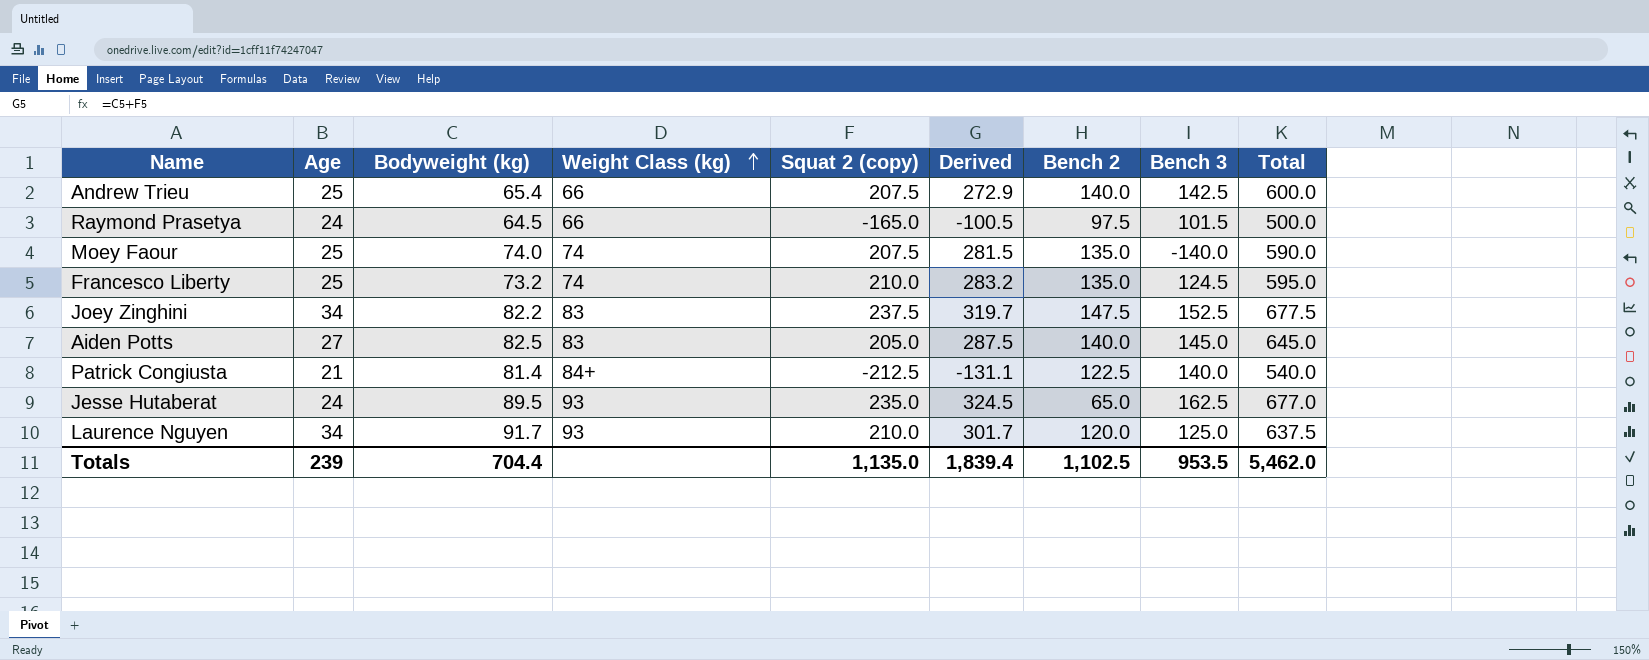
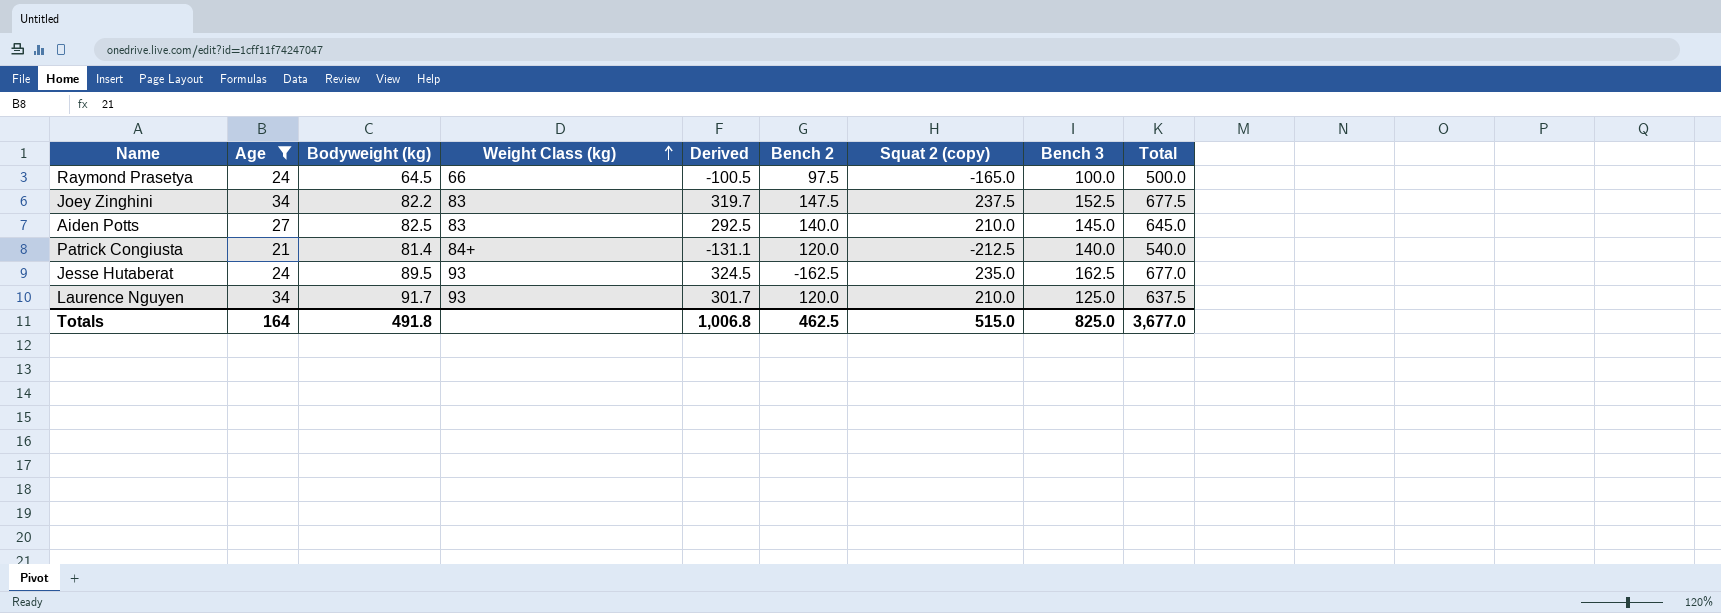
filter: none -> Age != 25
column Squat 2 (copy) | position: 5 -> 7
Raymond Prasetya | Bench 3: 101.5 -> 100.0
Aiden Potts | Derived: 287.5 -> 292.5
Aiden Potts | Squat 2 (copy): 205.0 -> 210.0
Patrick Congiusta | Bench 2: 122.5 -> 120.0
Jesse Hutaberat | Bench 2: 65.0 -> -162.5
Totals | Age: 239 -> 164
Totals | Bodyweight (kg): 704.4 -> 491.8
Totals | Derived: 1,839.4 -> 1,006.8
Totals | Bench 2: 1,102.5 -> 462.5
Totals | Squat 2 (copy): 1,135.0 -> 515.0
Totals | Bench 3: 953.5 -> 825.0
Totals | Total: 5,462.0 -> 3,677.0

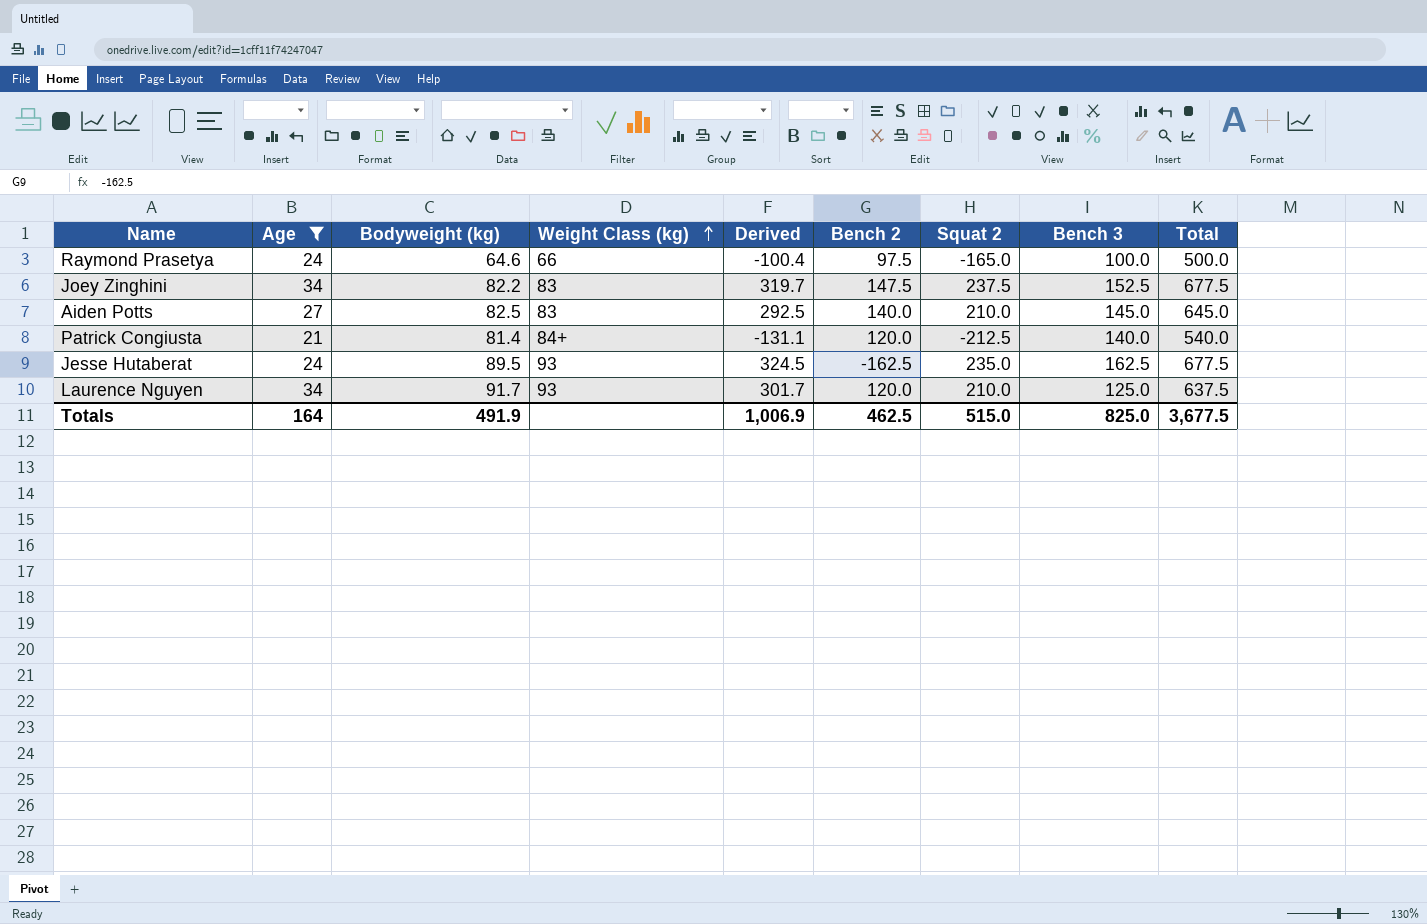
column name: Squat 2 (copy) -> Squat 2
Raymond Prasetya | Bodyweight (kg): 64.5 -> 64.6
Raymond Prasetya | Derived: -100.5 -> -100.4
Jesse Hutaberat | Total: 677.0 -> 677.5
Totals | Bodyweight (kg): 491.8 -> 491.9
Totals | Derived: 1,006.8 -> 1,006.9
Totals | Total: 3,677.0 -> 3,677.5

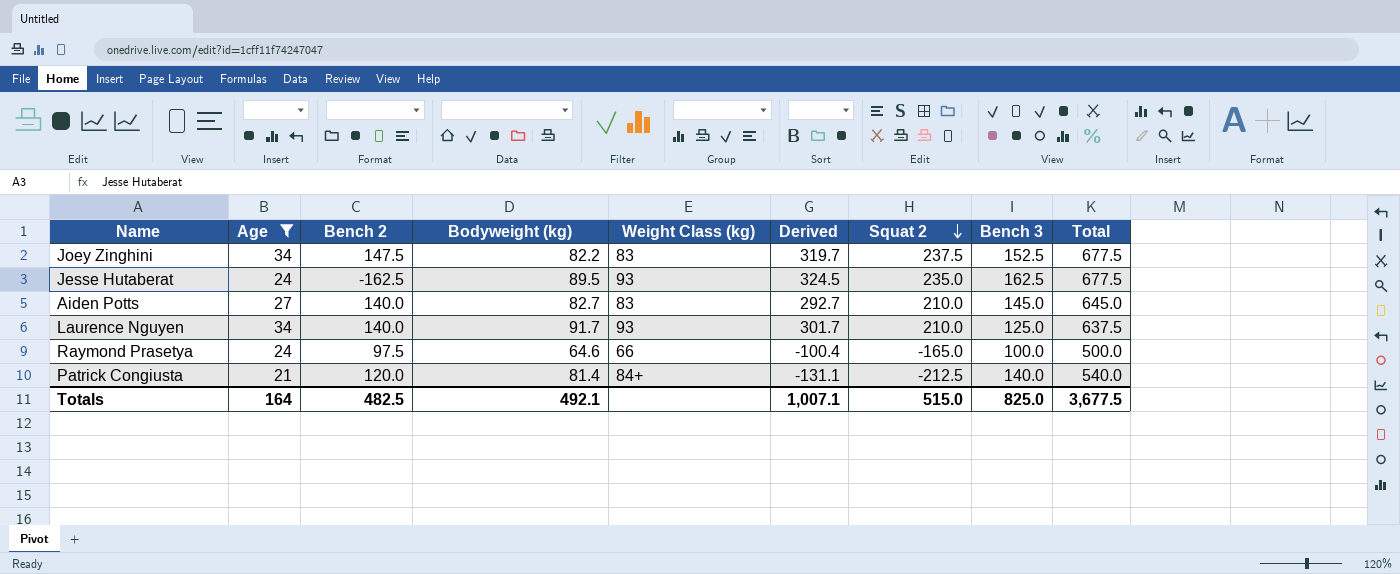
row order: Weight Class (kg) ascending -> Squat 2 descending
column Bench 2 | position: 6 -> 3
Aiden Potts | Bodyweight (kg): 82.5 -> 82.7
Aiden Potts | Derived: 292.5 -> 292.7
Laurence Nguyen | Bench 2: 120.0 -> 140.0
Totals | Bench 2: 462.5 -> 482.5
Totals | Bodyweight (kg): 491.9 -> 492.1
Totals | Derived: 1,006.9 -> 1,007.1

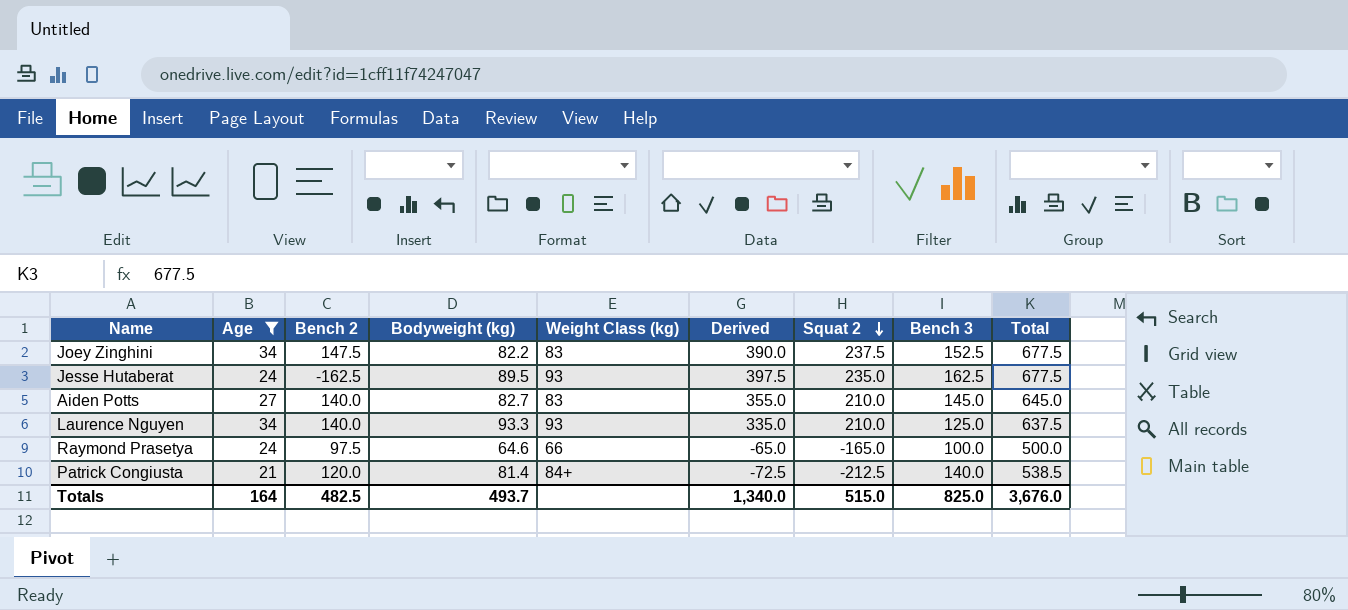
column Derived | formula: [Bodyweight (kg)] + [Squat 2] -> [Squat 2] + [Bench 3]
Laurence Nguyen | Bodyweight (kg): 91.7 -> 93.3
Patrick Congiusta | Total: 540.0 -> 538.5
Totals | Bodyweight (kg): 492.1 -> 493.7
Totals | Derived: 1,007.1 -> 1,340.0
Totals | Total: 3,677.5 -> 3,676.0

